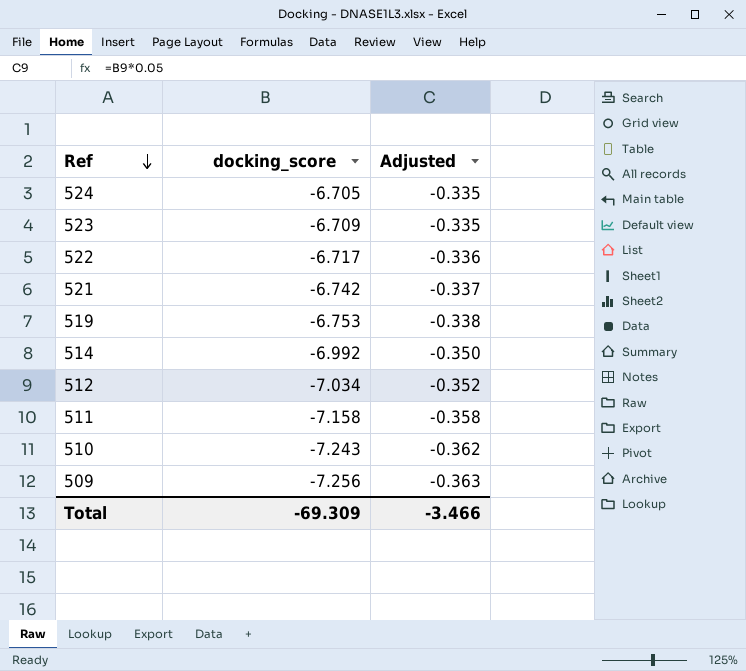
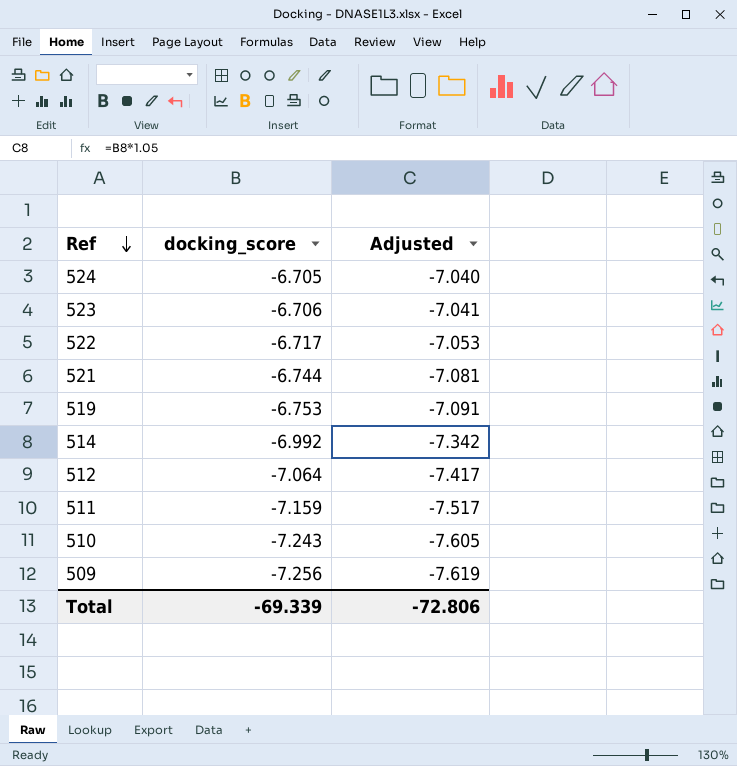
column Adjusted | formula: [docking_score] * 0.05 -> [docking_score] * 1.05
523 | docking_score: -6.709 -> -6.706
521 | docking_score: -6.742 -> -6.744
512 | docking_score: -7.034 -> -7.064
511 | docking_score: -7.158 -> -7.159
Total | docking_score: -69.309 -> -69.339
Total | Adjusted: -3.466 -> -72.806

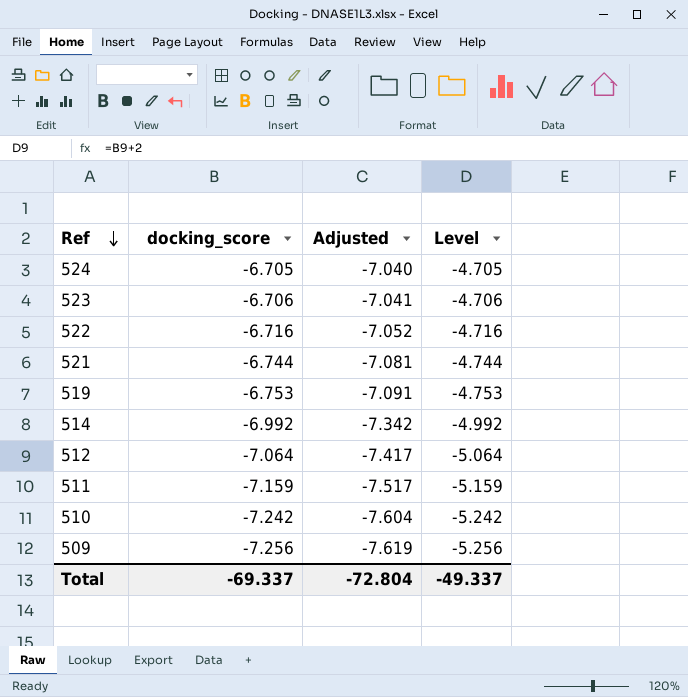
column Level | formula: none -> [docking_score] + 2
522 | docking_score: -6.717 -> -6.716
522 | Adjusted: -7.053 -> -7.052
510 | docking_score: -7.243 -> -7.242
510 | Adjusted: -7.605 -> -7.604
Total | docking_score: -69.339 -> -69.337
Total | Adjusted: -72.806 -> -72.804

